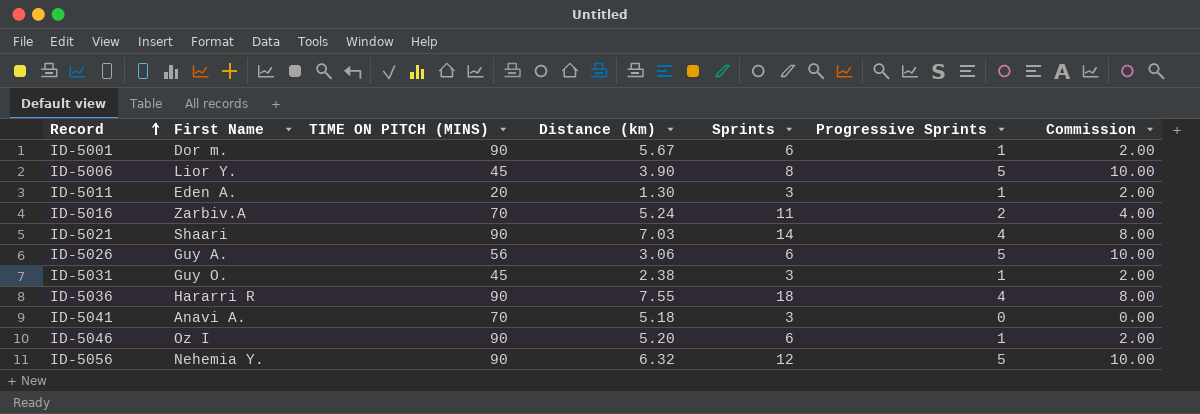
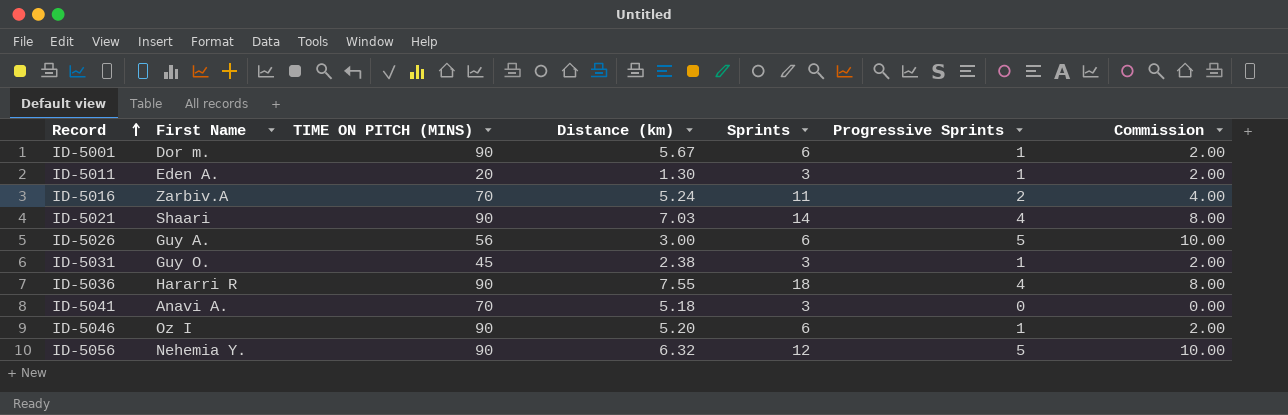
row ID-5006: Lior Y. | 45 | 3.90 | 8 | 5 | 10.00 -> none
ID-5026 | Distance (km): 3.06 -> 3.00

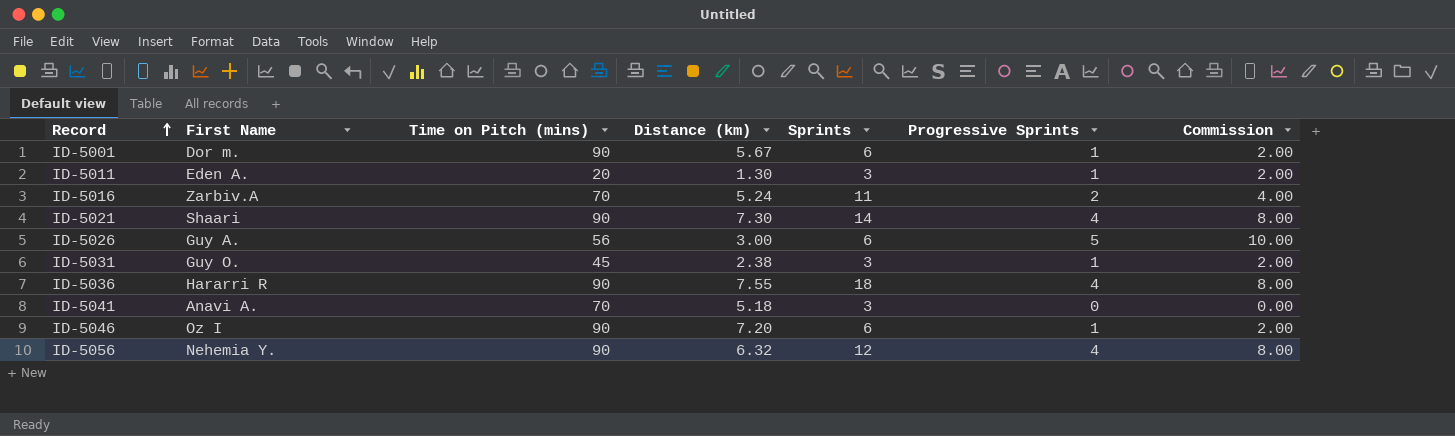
column name: TIME ON PITCH (MINS) -> Time on Pitch (mins)
ID-5021 | Distance (km): 7.03 -> 7.30
ID-5046 | Distance (km): 5.20 -> 7.20
ID-5056 | Progressive Sprints: 5 -> 4
ID-5056 | Commission: 10.00 -> 8.00

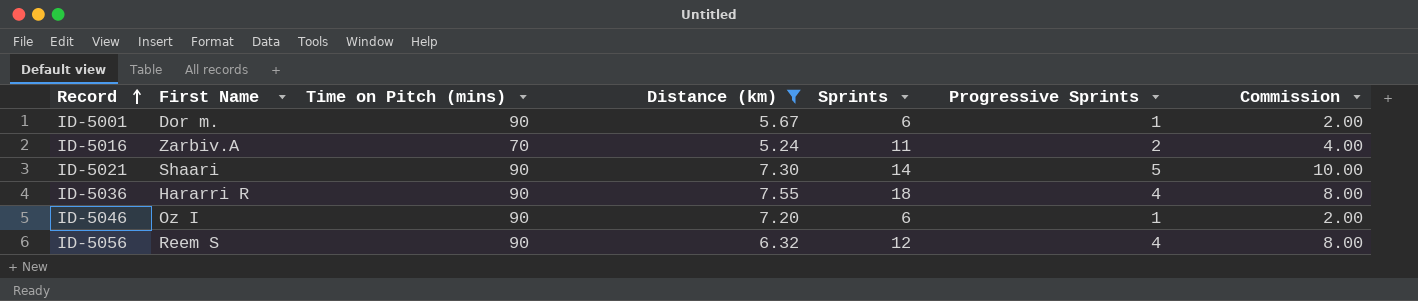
filter: none -> Distance (km) >= 5.24
ID-5021 | Progressive Sprints: 4 -> 5
ID-5021 | Commission: 8.00 -> 10.00
ID-5056 | First Name: Nehemia Y. -> Reem S

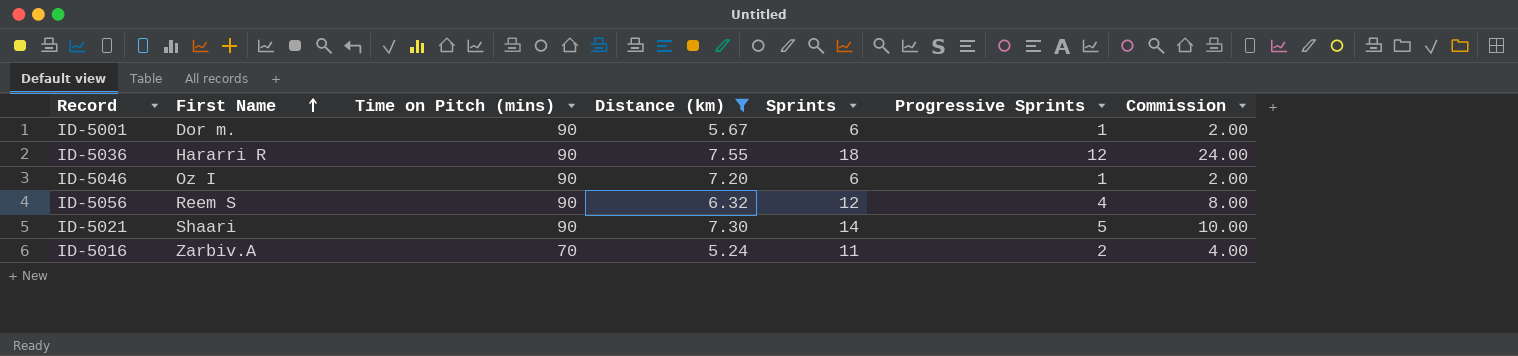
row order: Record ascending -> First Name ascending
ID-5036 | Progressive Sprints: 4 -> 12
ID-5036 | Commission: 8.00 -> 24.00

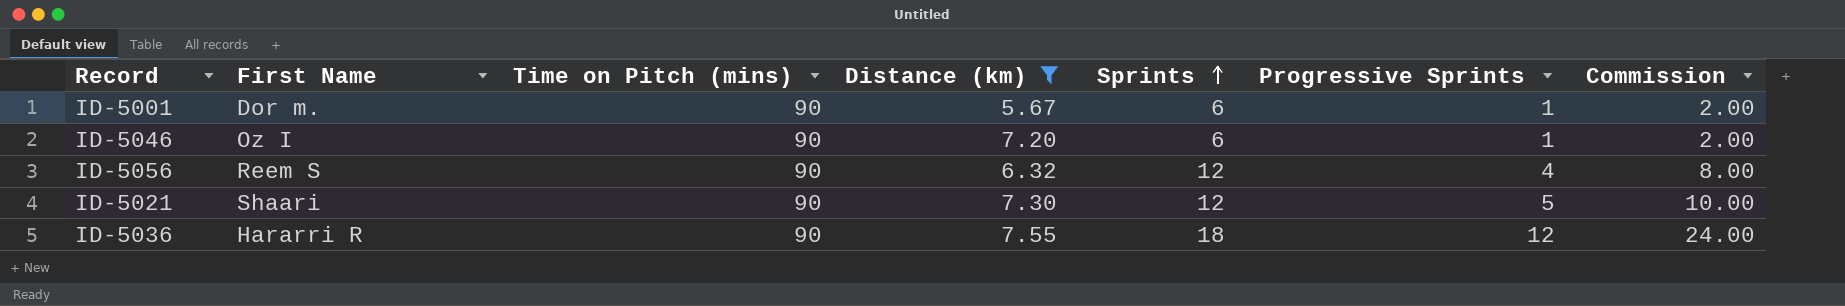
row order: First Name ascending -> Sprints ascending
row ID-5016: Zarbiv.A | 70 | 5.24 | 11 | 2 | 4.00 -> none
ID-5021 | Sprints: 14 -> 12

